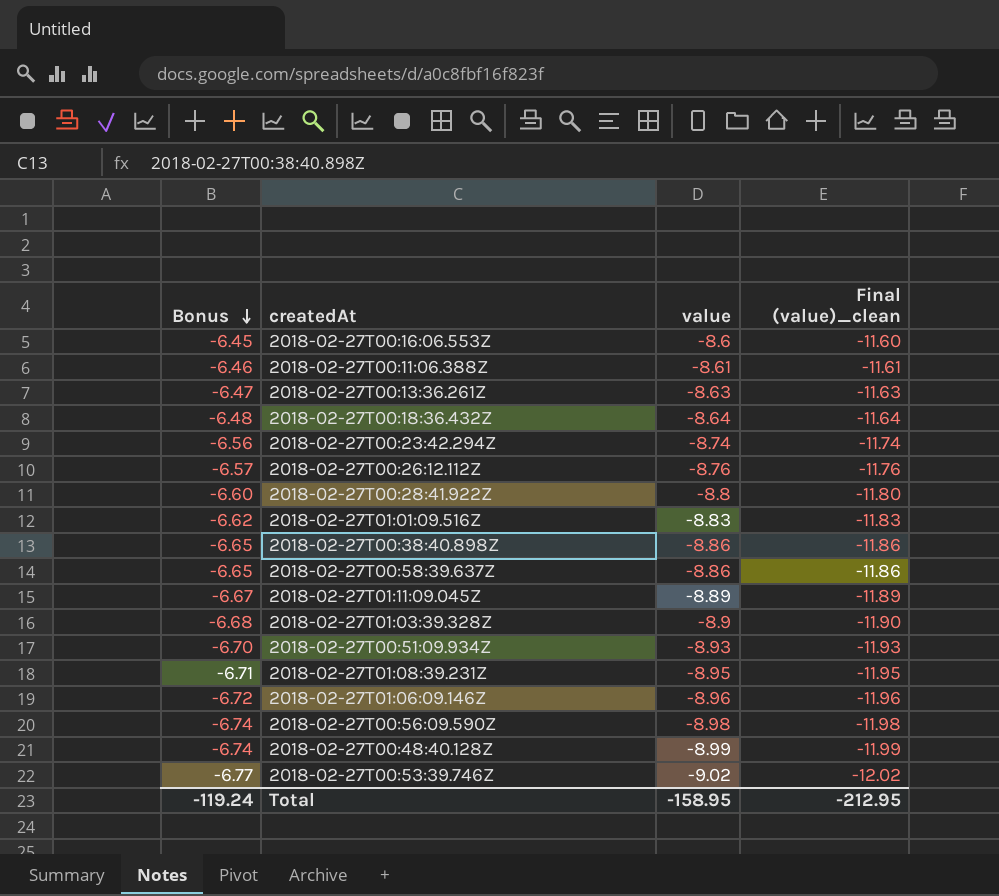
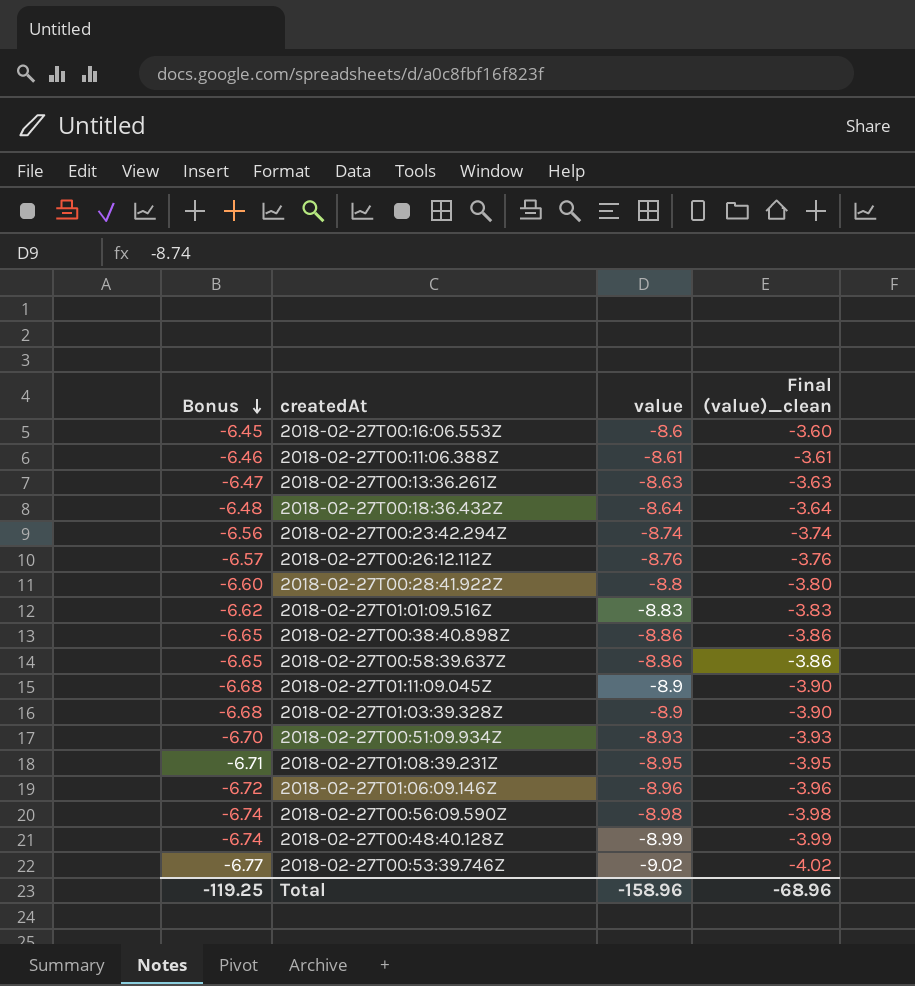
column Final (value)_clean | formula: [value] - 3 -> [value] + 5
2018-02-27T01:11:09.045Z | Bonus: -6.67 -> -6.68
2018-02-27T01:11:09.045Z | value: -8.89 -> -8.9
Total | Bonus: -119.24 -> -119.25
Total | value: -158.95 -> -158.96
Total | Final (value)_clean: -212.95 -> -68.96

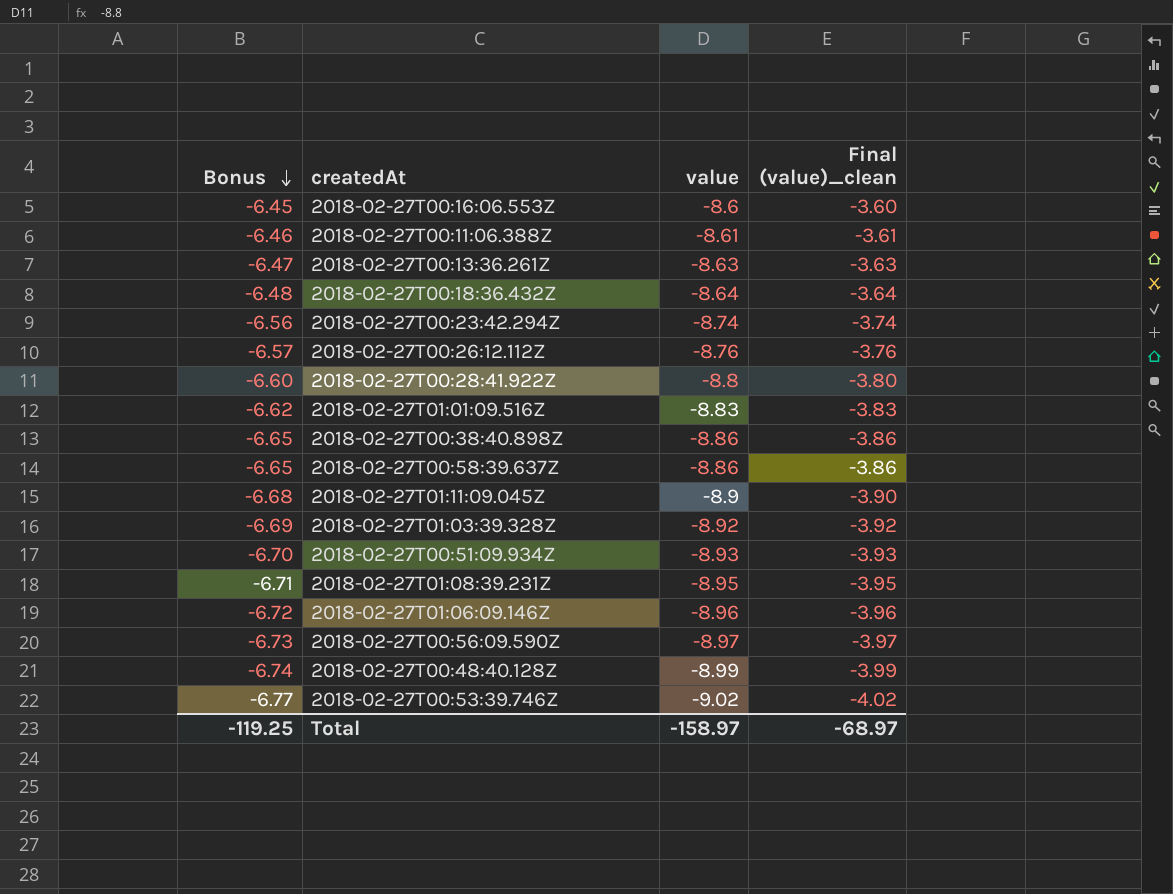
2018-02-27T01:03:39.328Z | Bonus: -6.68 -> -6.69
2018-02-27T01:03:39.328Z | value: -8.9 -> -8.92
2018-02-27T01:03:39.328Z | Final (value)_clean: -3.90 -> -3.92
2018-02-27T00:56:09.590Z | Bonus: -6.74 -> -6.73
2018-02-27T00:56:09.590Z | value: -8.98 -> -8.97
2018-02-27T00:56:09.590Z | Final (value)_clean: -3.98 -> -3.97
Total | value: -158.96 -> -158.97
Total | Final (value)_clean: -68.96 -> -68.97

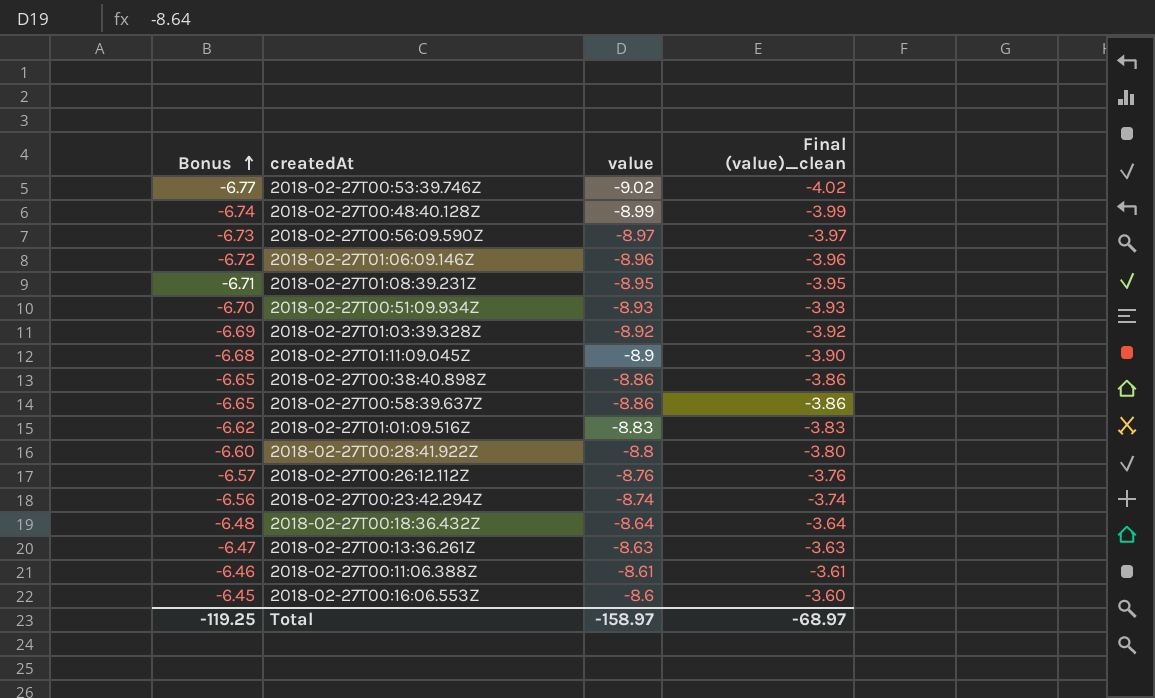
row order: Bonus descending -> Bonus ascending

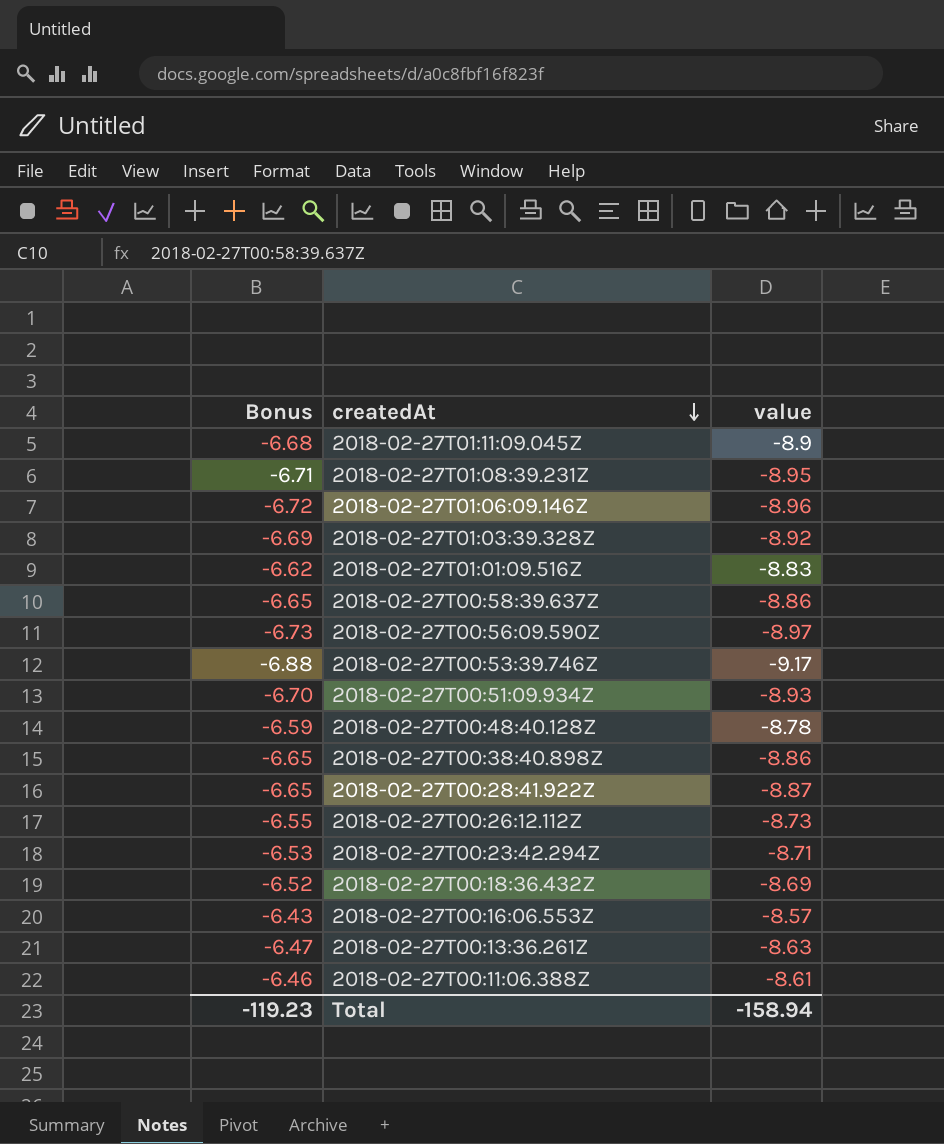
row order: Bonus ascending -> createdAt descending
column Final (value)_clean | formula: [value] + 5 -> none
2018-02-27T00:53:39.746Z | Bonus: -6.77 -> -6.88
2018-02-27T00:53:39.746Z | value: -9.02 -> -9.17
2018-02-27T00:48:40.128Z | Bonus: -6.74 -> -6.59
2018-02-27T00:48:40.128Z | value: -8.99 -> -8.78
2018-02-27T00:28:41.922Z | Bonus: -6.60 -> -6.65
2018-02-27T00:28:41.922Z | value: -8.8 -> -8.87
2018-02-27T00:26:12.112Z | Bonus: -6.57 -> -6.55
2018-02-27T00:26:12.112Z | value: -8.76 -> -8.73
2018-02-27T00:23:42.294Z | Bonus: -6.56 -> -6.53
2018-02-27T00:23:42.294Z | value: -8.74 -> -8.71
2018-02-27T00:18:36.432Z | Bonus: -6.48 -> -6.52
2018-02-27T00:18:36.432Z | value: -8.64 -> -8.69
2018-02-27T00:16:06.553Z | Bonus: -6.45 -> -6.43
2018-02-27T00:16:06.553Z | value: -8.6 -> -8.57
Total | Bonus: -119.25 -> -119.23
Total | value: -158.97 -> -158.94

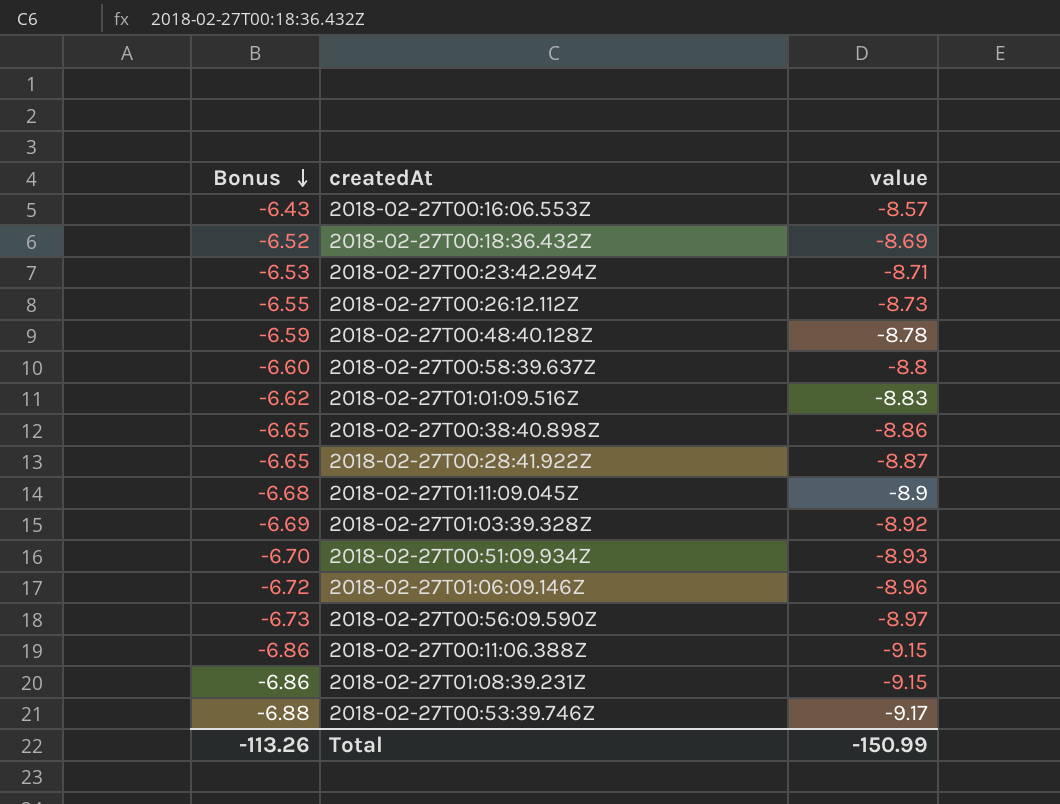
row order: createdAt descending -> Bonus descending
row 2018-02-27T00:13:36.261Z: -6.47 | -8.63 -> none
2018-02-27T00:58:39.637Z | Bonus: -6.65 -> -6.60
2018-02-27T00:58:39.637Z | value: -8.86 -> -8.8
2018-02-27T00:11:06.388Z | Bonus: -6.46 -> -6.86
2018-02-27T00:11:06.388Z | value: -8.61 -> -9.15
2018-02-27T01:08:39.231Z | Bonus: -6.71 -> -6.86
2018-02-27T01:08:39.231Z | value: -8.95 -> -9.15
Total | Bonus: -119.23 -> -113.26
Total | value: -158.94 -> -150.99

